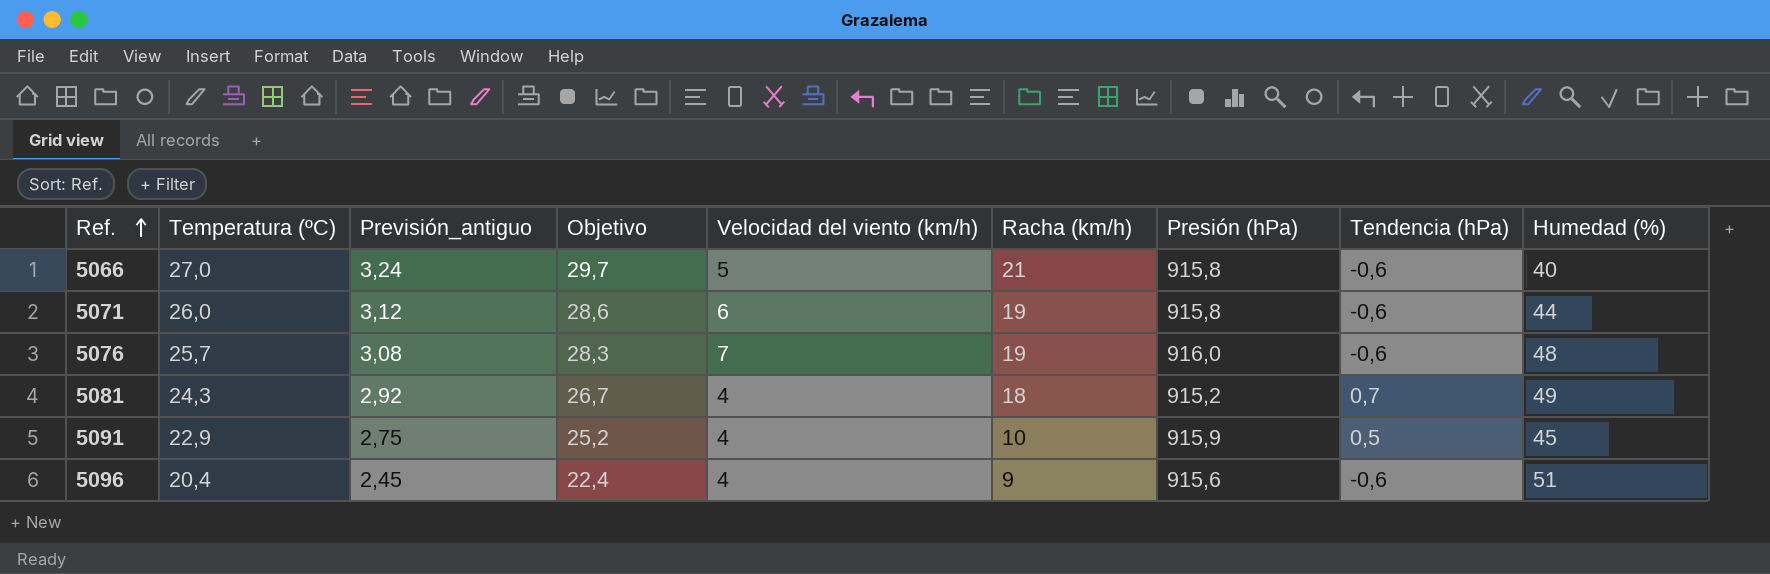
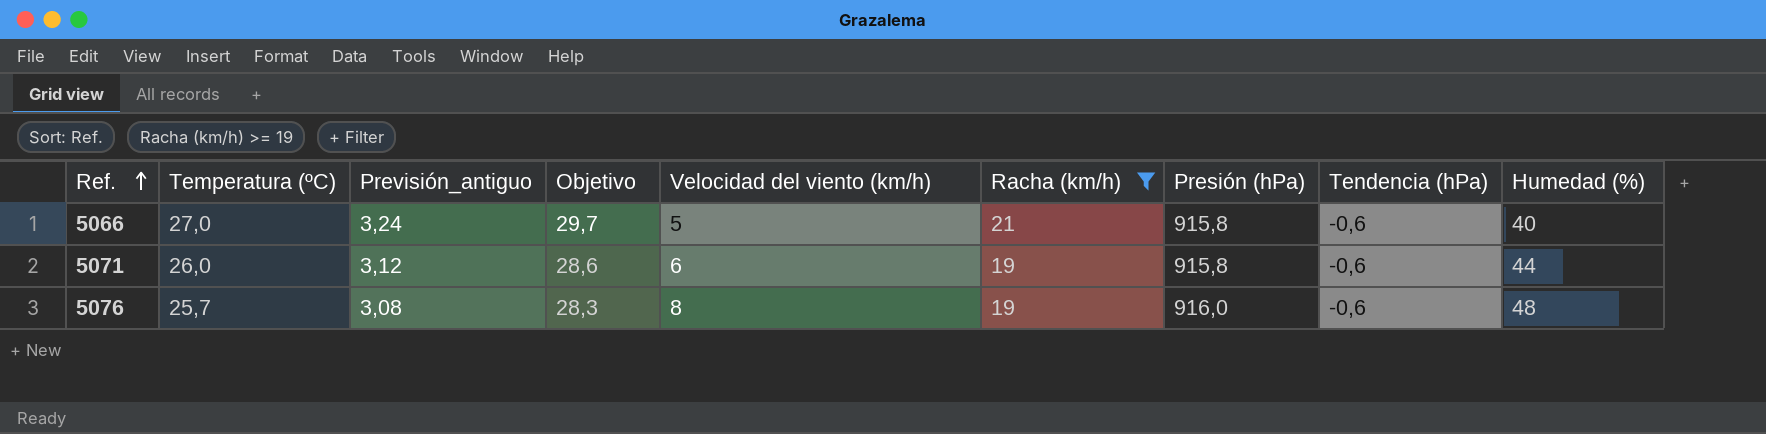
filter: none -> Racha (km/h) >= 19
5076 | Velocidad del viento (km/h): 7 -> 8

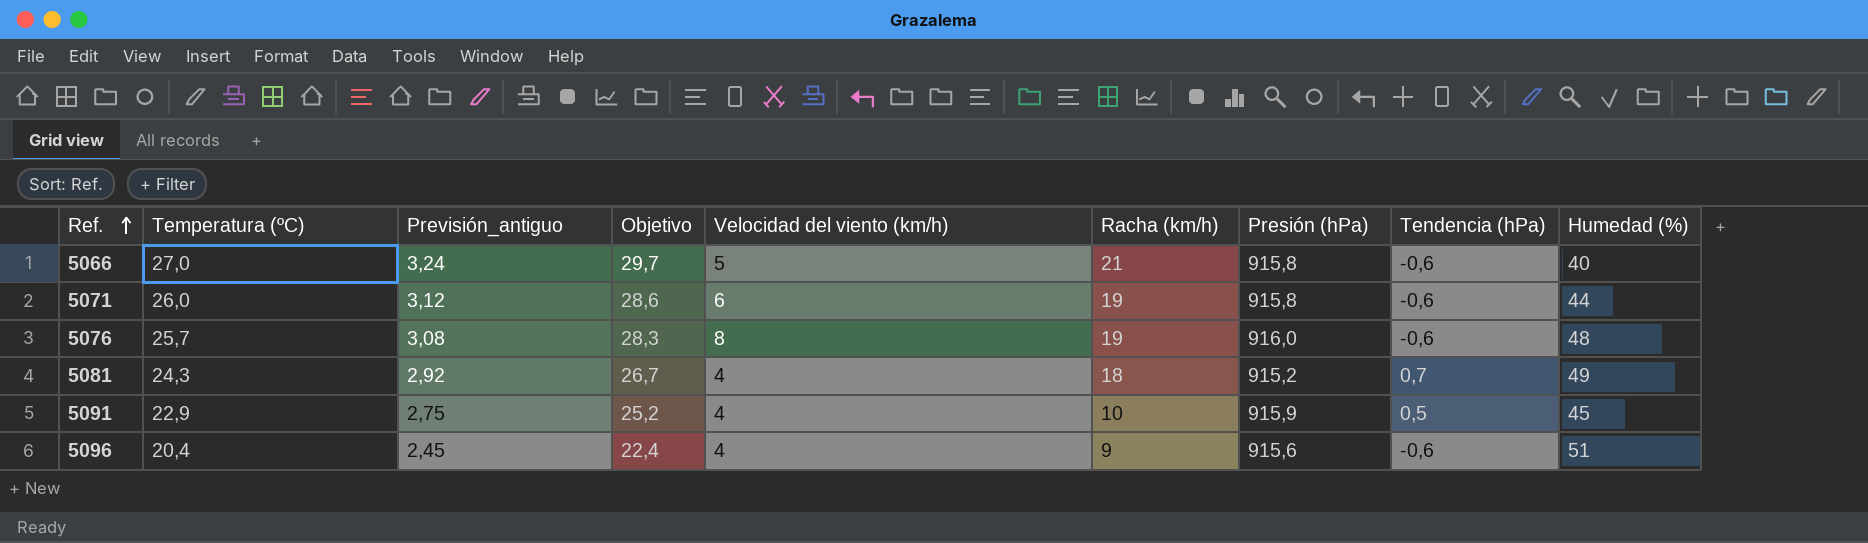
filter: Racha (km/h) >= 19 -> none

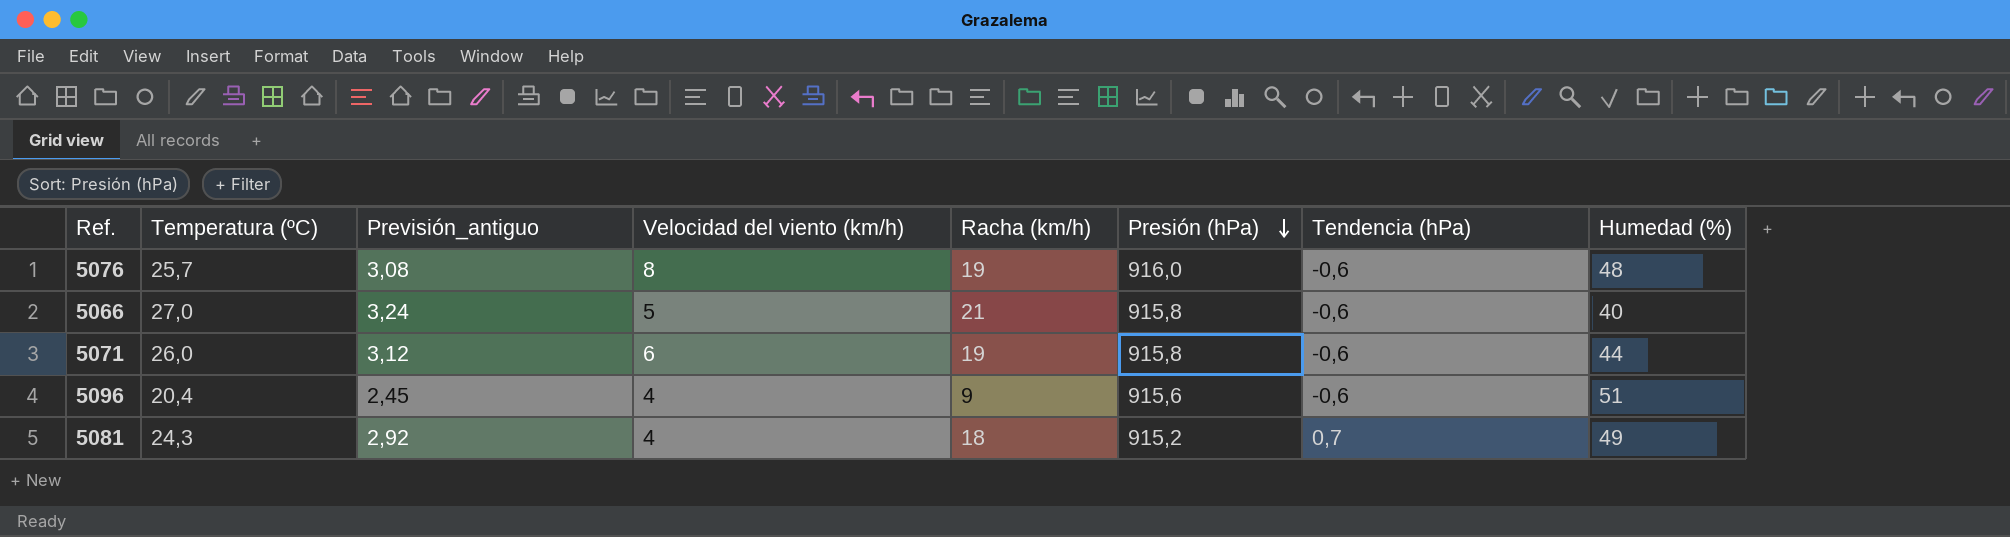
row order: Ref. ascending -> Presión (hPa) descending
column Objetivo | formula: [Temperatura (ºC)] * 1,1 -> none
row 5091: 22,9 | 2,75 | 25,2 | 4 | 10 | 915,9 | 0,5 | 45 -> none

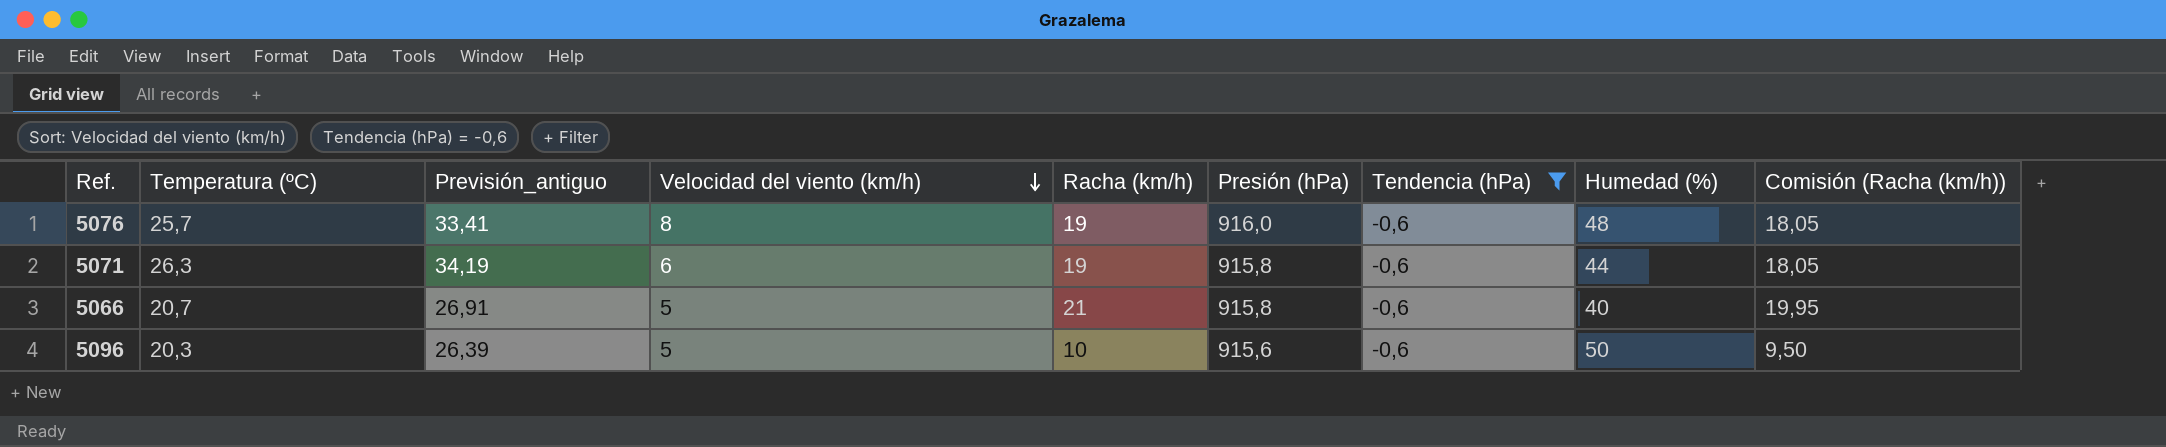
filter: none -> Tendencia (hPa) = -0,6
row order: Presión (hPa) descending -> Velocidad del viento (km/h) descending
column Previsión_antiguo | formula: [Temperatura (ºC)] * 0,12 -> [Temperatura (ºC)] * 1,3
column Comisión (Racha (km/h)) | formula: none -> [Racha (km/h)] * 0,95
5071 | Temperatura (ºC): 26,0 -> 26,3
5066 | Temperatura (ºC): 27,0 -> 20,7
5096 | Temperatura (ºC): 20,4 -> 20,3
5096 | Velocidad del viento (km/h): 4 -> 5
5096 | Racha (km/h): 9 -> 10
5096 | Humedad (%): 51 -> 50

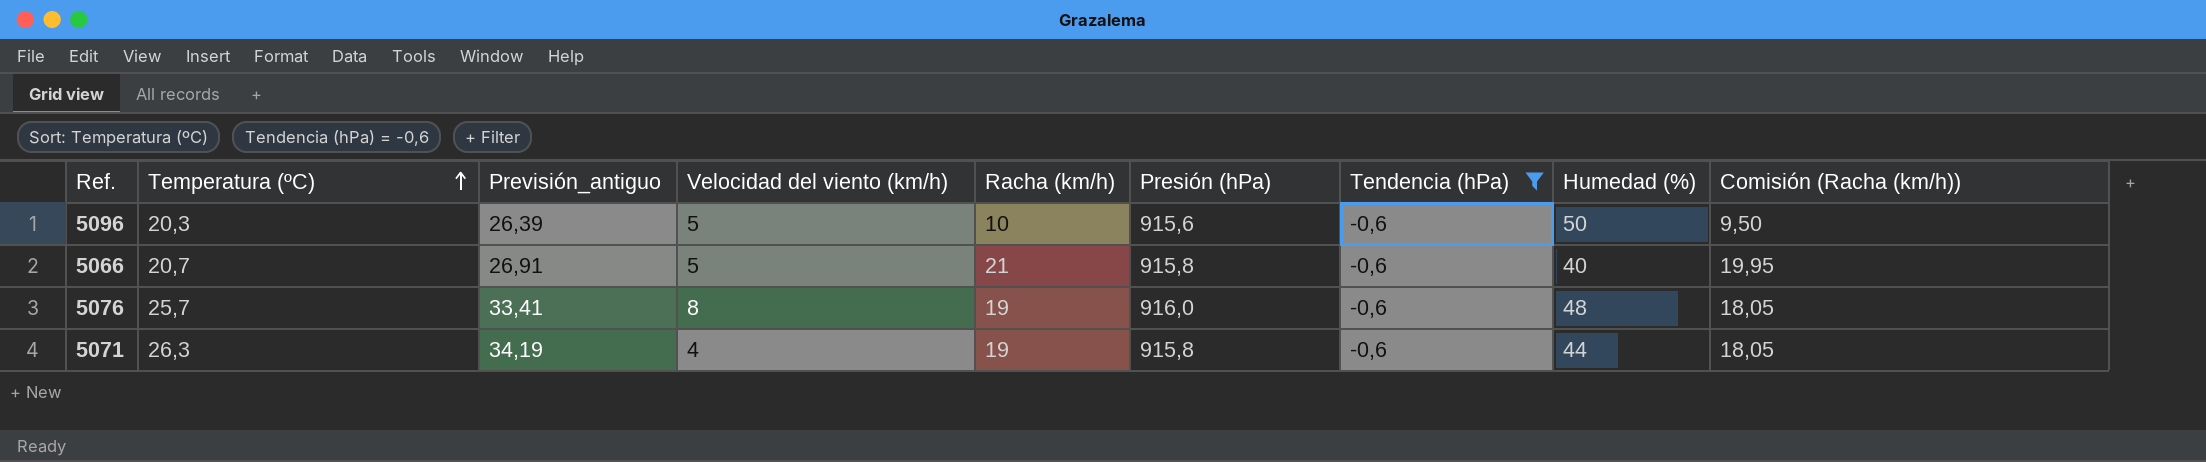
row order: Velocidad del viento (km/h) descending -> Temperatura (ºC) ascending
5071 | Velocidad del viento (km/h): 6 -> 4

